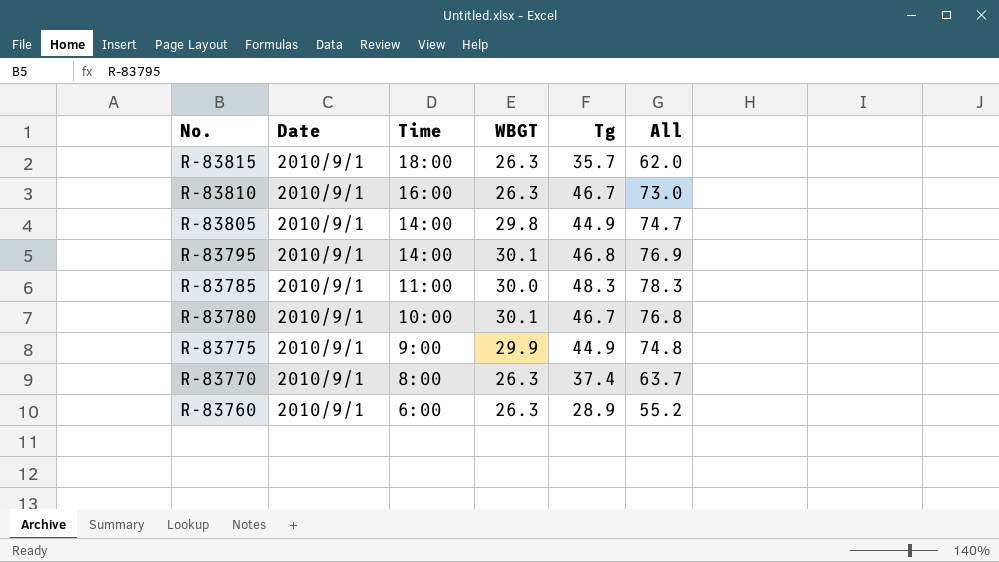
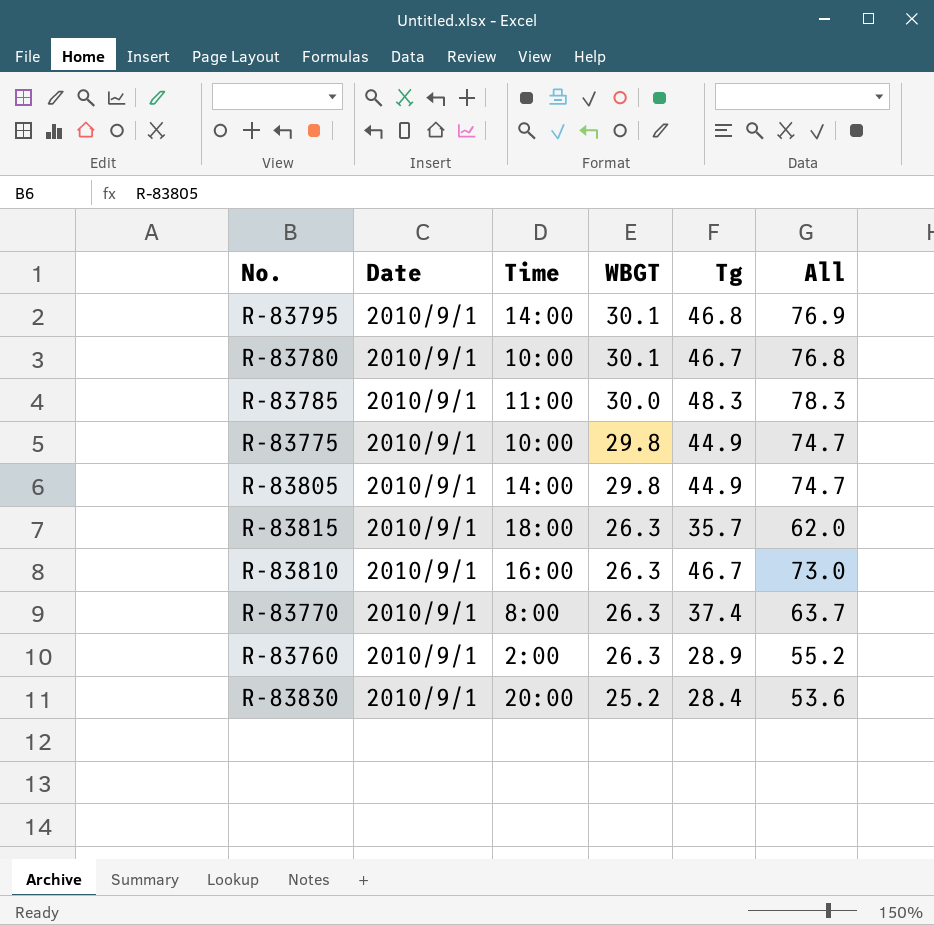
row order: No. descending -> WBGT descending
R-83775 | Time: 9:00 -> 10:00
R-83775 | WBGT: 29.9 -> 29.8
R-83775 | All: 74.8 -> 74.7
R-83760 | Time: 6:00 -> 2:00
row R-83830: none -> 2010/9/1 | 20:00 | 25.2 | 28.4 | 53.6

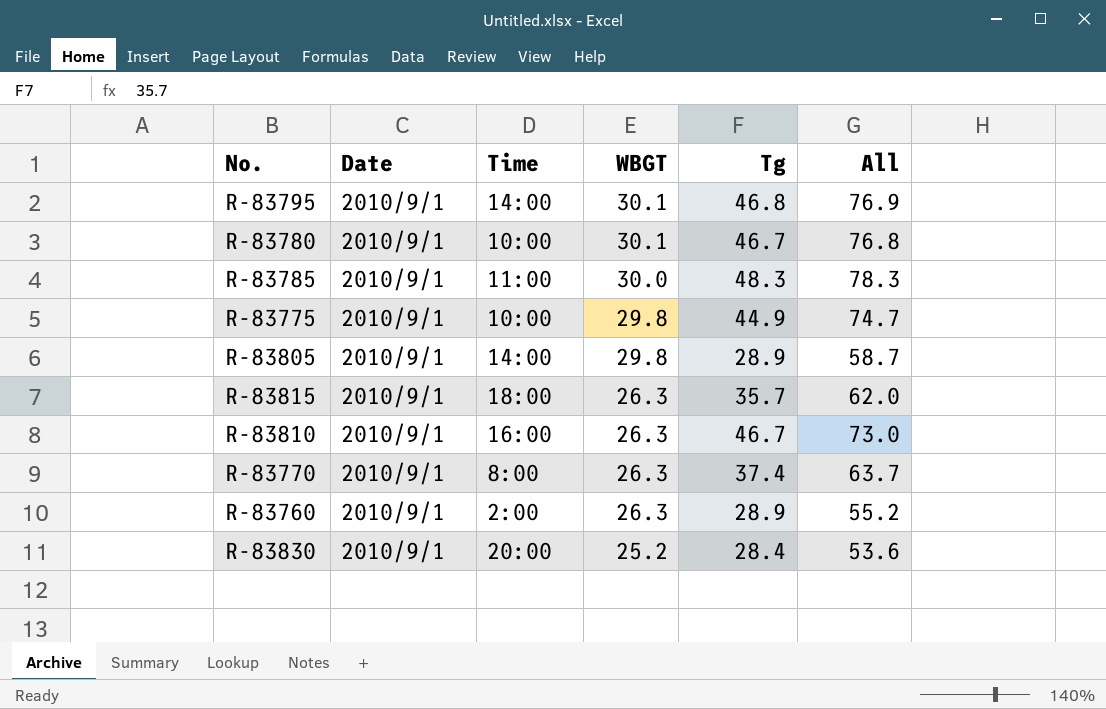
R-83805 | Tg: 44.9 -> 28.9
R-83805 | All: 74.7 -> 58.7

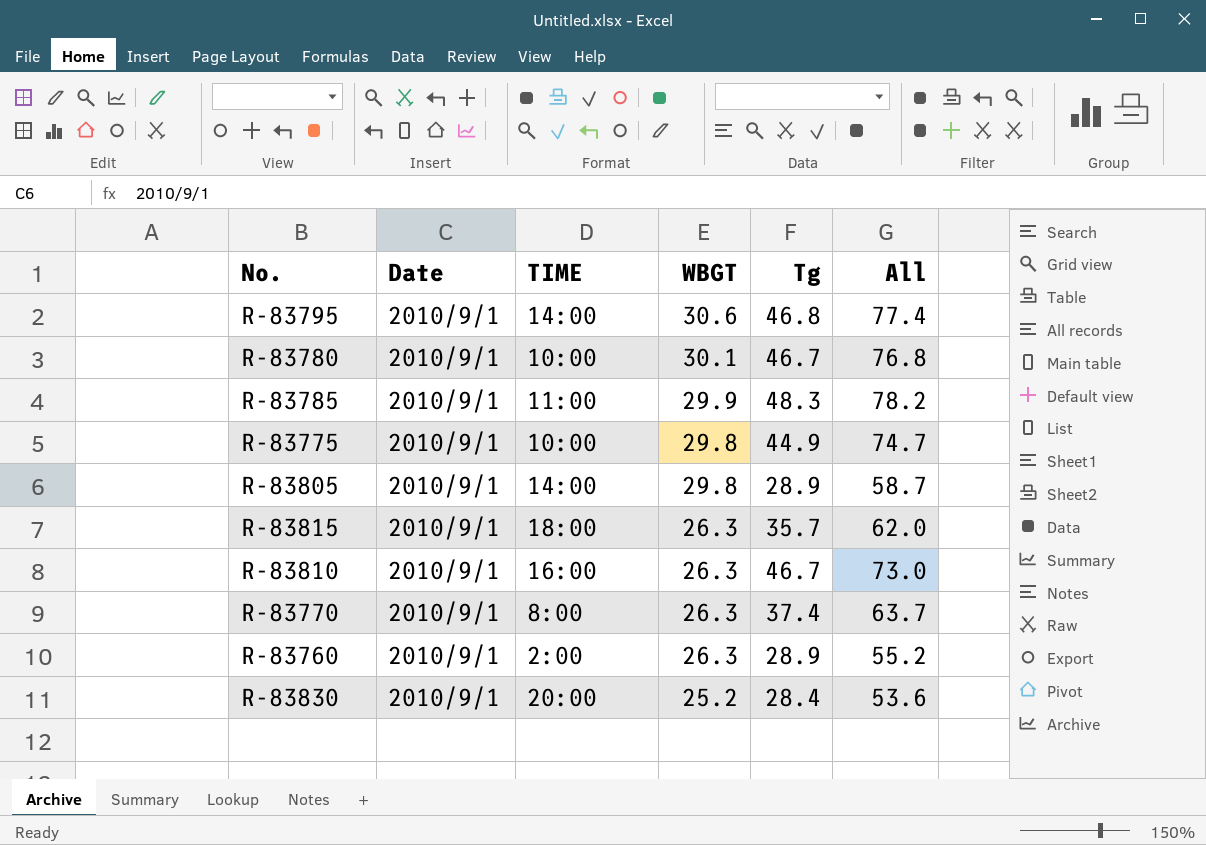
column name: Time -> TIME
R-83795 | WBGT: 30.1 -> 30.6
R-83795 | All: 76.9 -> 77.4
R-83785 | WBGT: 30.0 -> 29.9
R-83785 | All: 78.3 -> 78.2

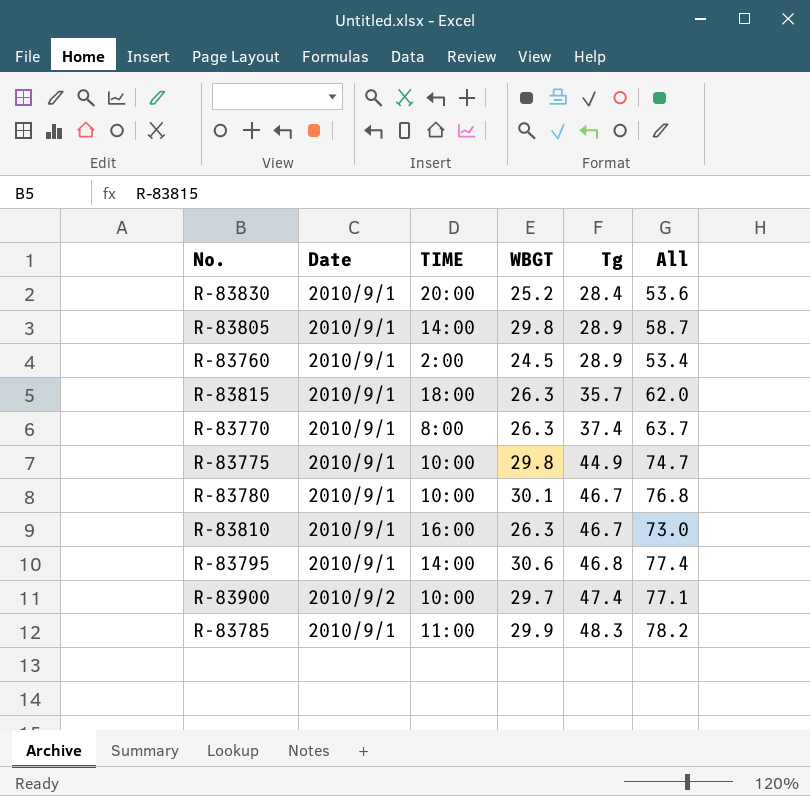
row order: WBGT descending -> Tg ascending
R-83760 | WBGT: 26.3 -> 24.5
R-83760 | All: 55.2 -> 53.4
row R-83900: none -> 2010/9/2 | 10:00 | 29.7 | 47.4 | 77.1

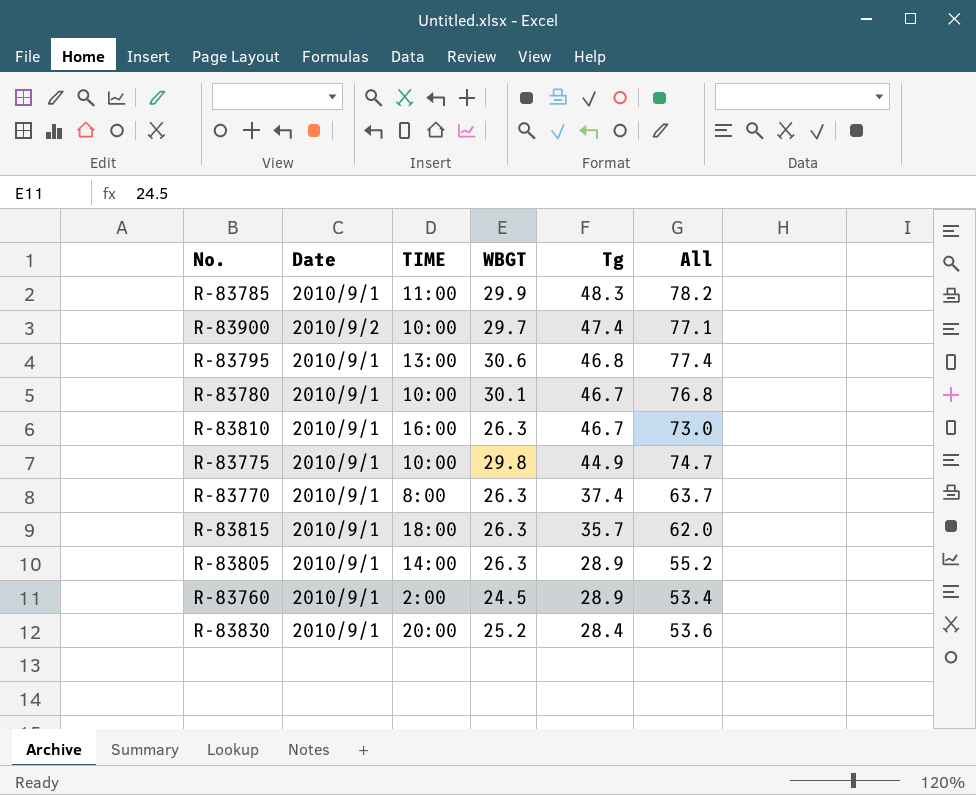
row order: Tg ascending -> Tg descending
R-83795 | TIME: 14:00 -> 13:00
R-83805 | WBGT: 29.8 -> 26.3
R-83805 | All: 58.7 -> 55.2

